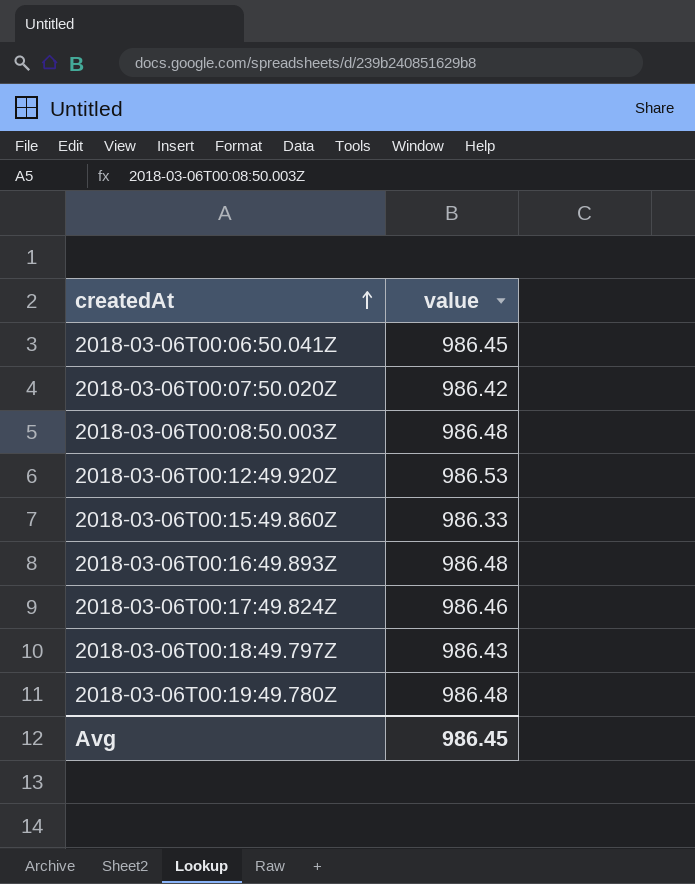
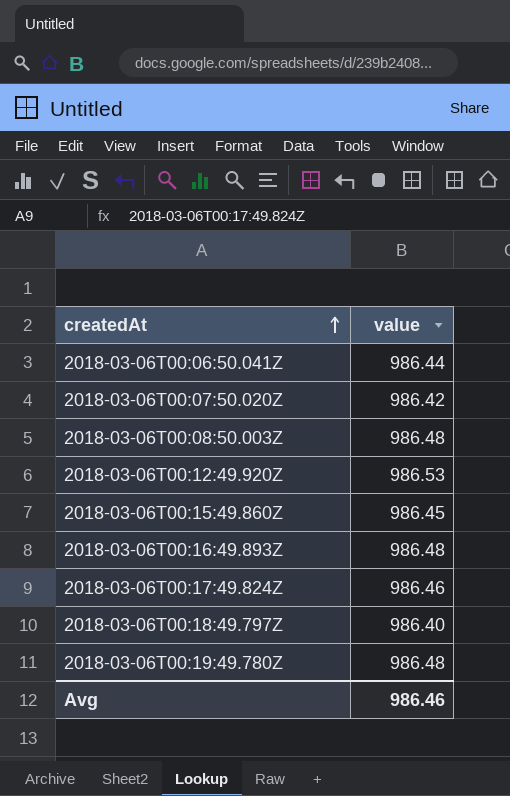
2018-03-06T00:06:50.041Z | value: 986.45 -> 986.44
2018-03-06T00:15:49.860Z | value: 986.33 -> 986.45
2018-03-06T00:18:49.797Z | value: 986.43 -> 986.40
Avg | value: 986.45 -> 986.46

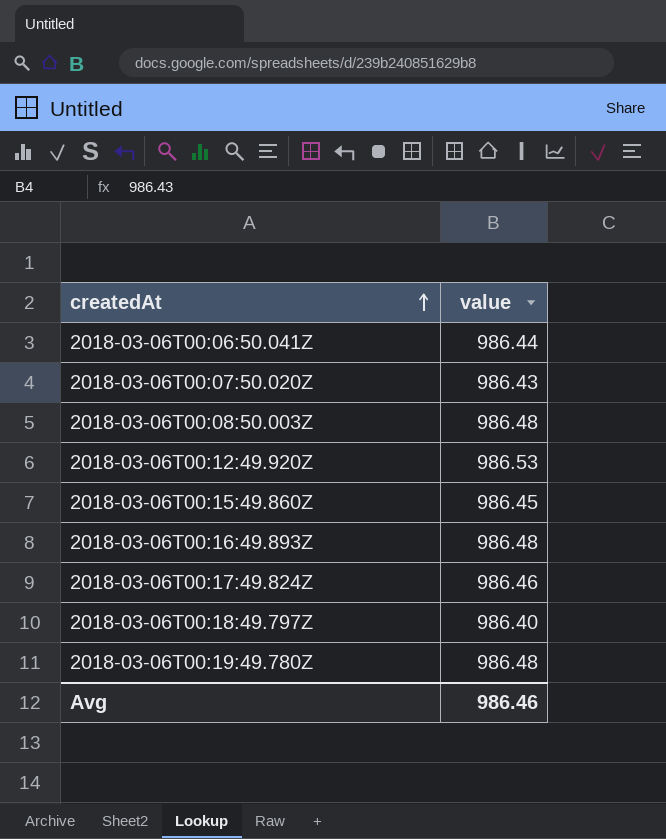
2018-03-06T00:07:50.020Z | value: 986.42 -> 986.43

